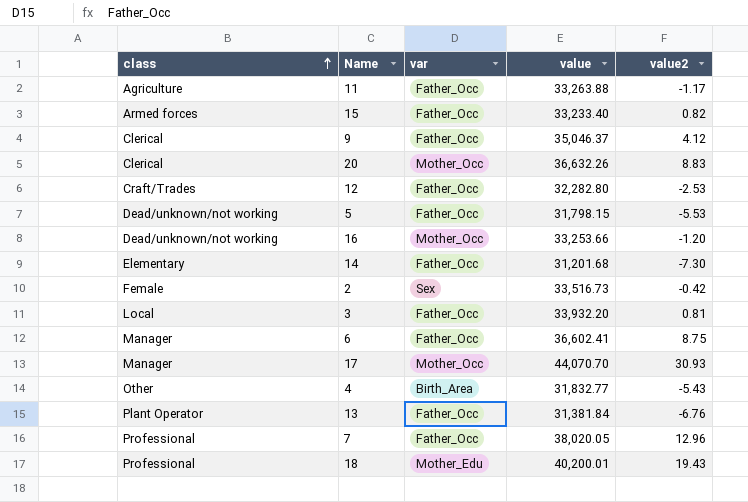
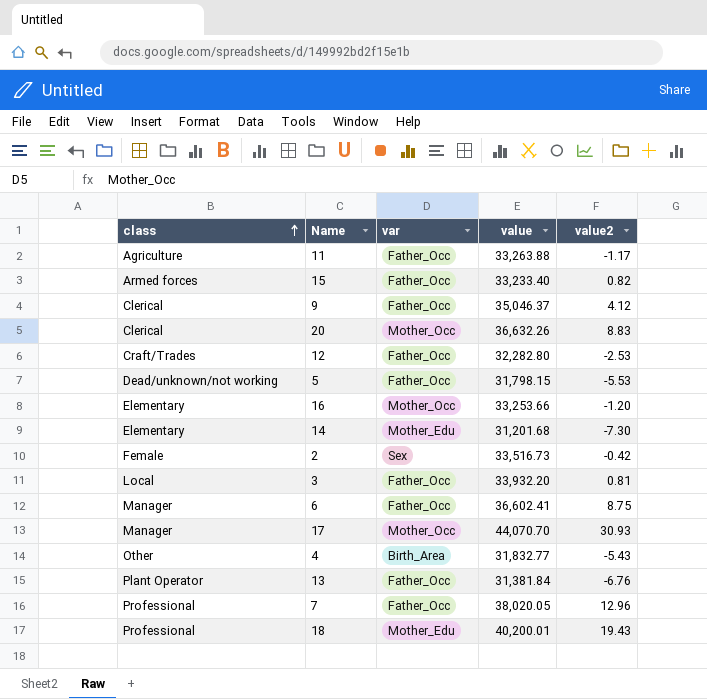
16 | class: Dead/unknown/not working -> Elementary
14 | var: Father_Occ -> Mother_Edu

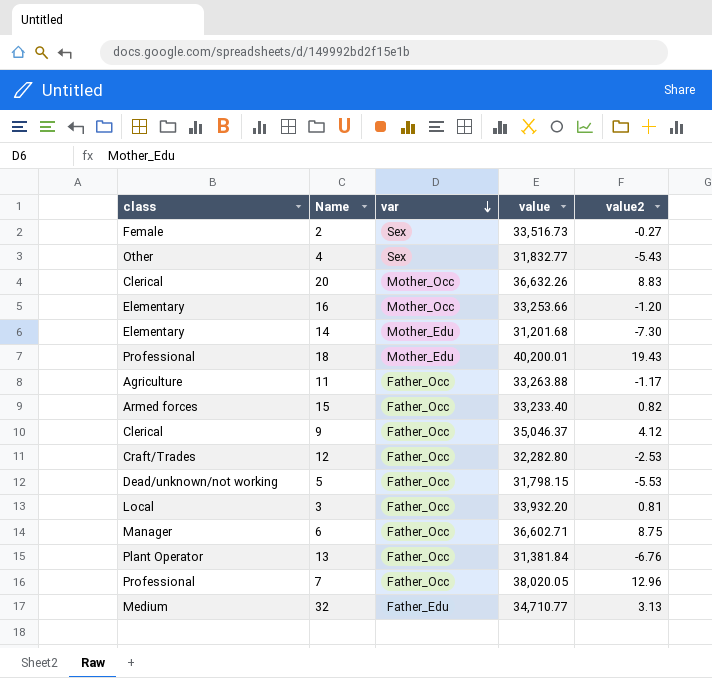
row order: class ascending -> var descending
row 17: Manager | Mother_Occ | 44,070.70 | 30.93 -> none
2 | value2: -0.42 -> -0.27
4 | var: Birth_Area -> Sex
6 | value: 36,602.41 -> 36,602.71
row 32: none -> Medium | Father_Edu | 34,710.77 | 3.13

